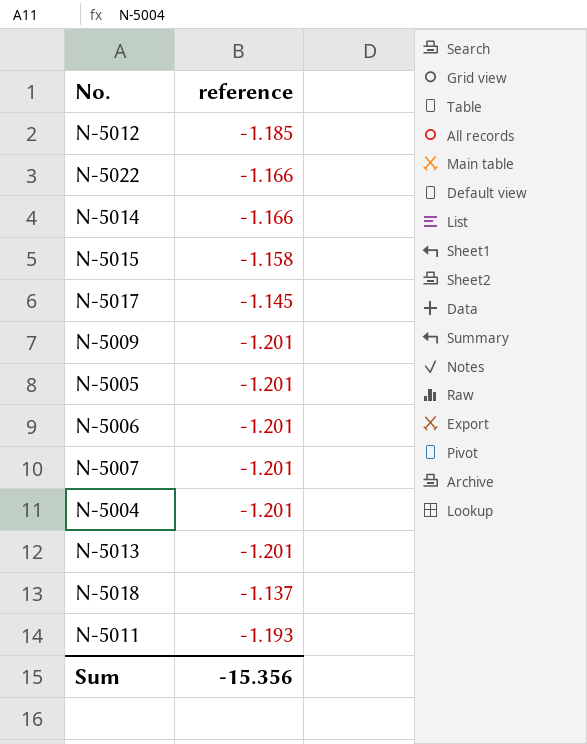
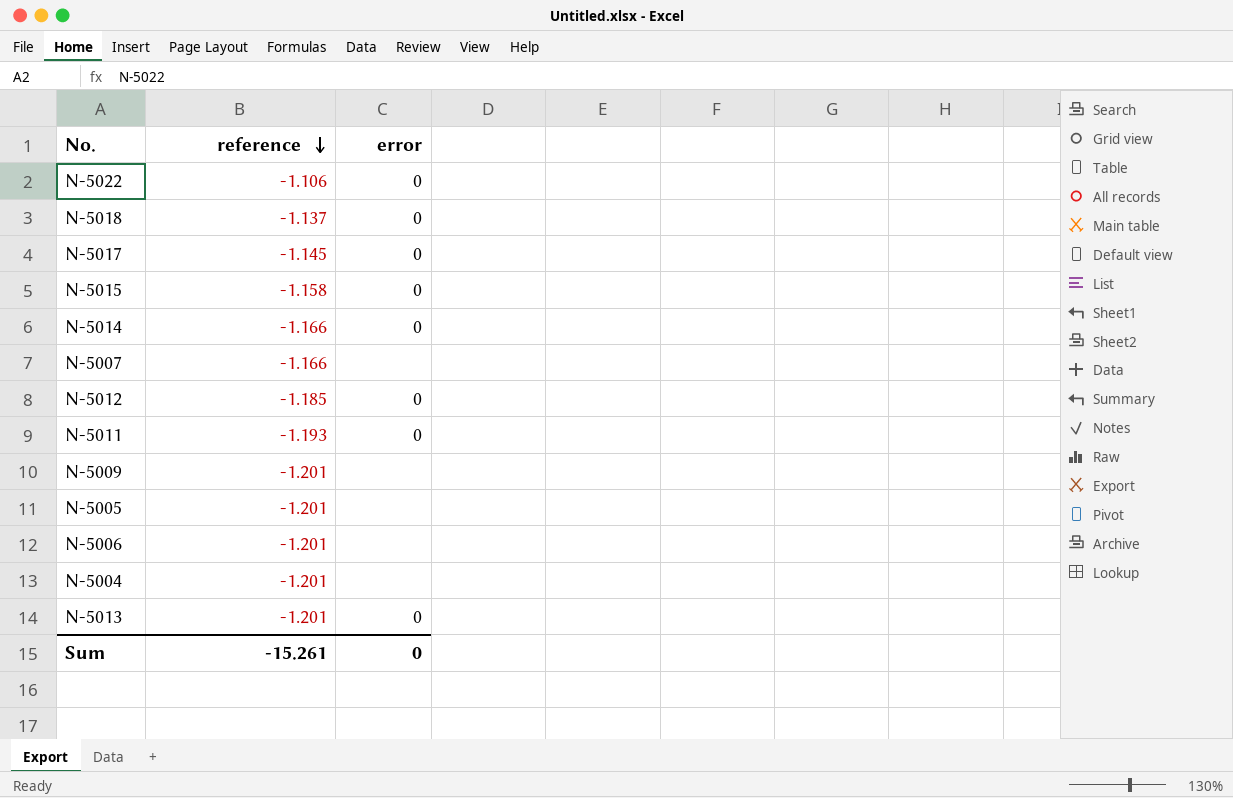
row order: none -> reference descending
column error | position: none -> 3
N-5022 | reference: -1.166 -> -1.106
N-5007 | reference: -1.201 -> -1.166
Sum | reference: -15.356 -> -15.261

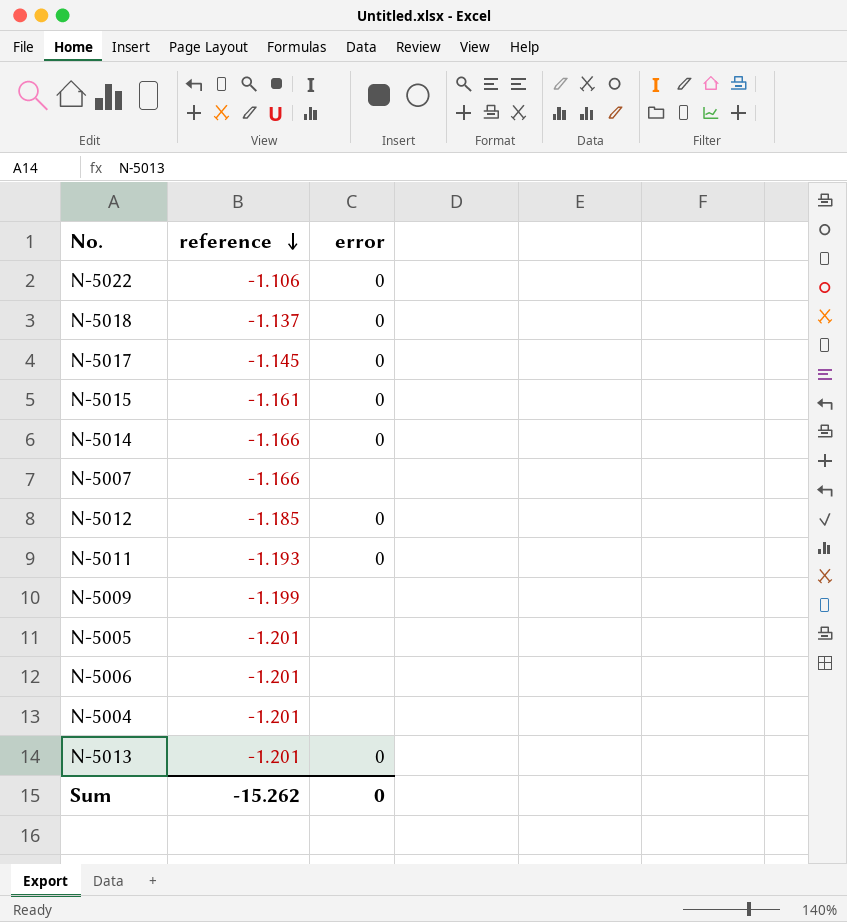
N-5015 | reference: -1.158 -> -1.161
N-5009 | reference: -1.201 -> -1.199
Sum | reference: -15.261 -> -15.262

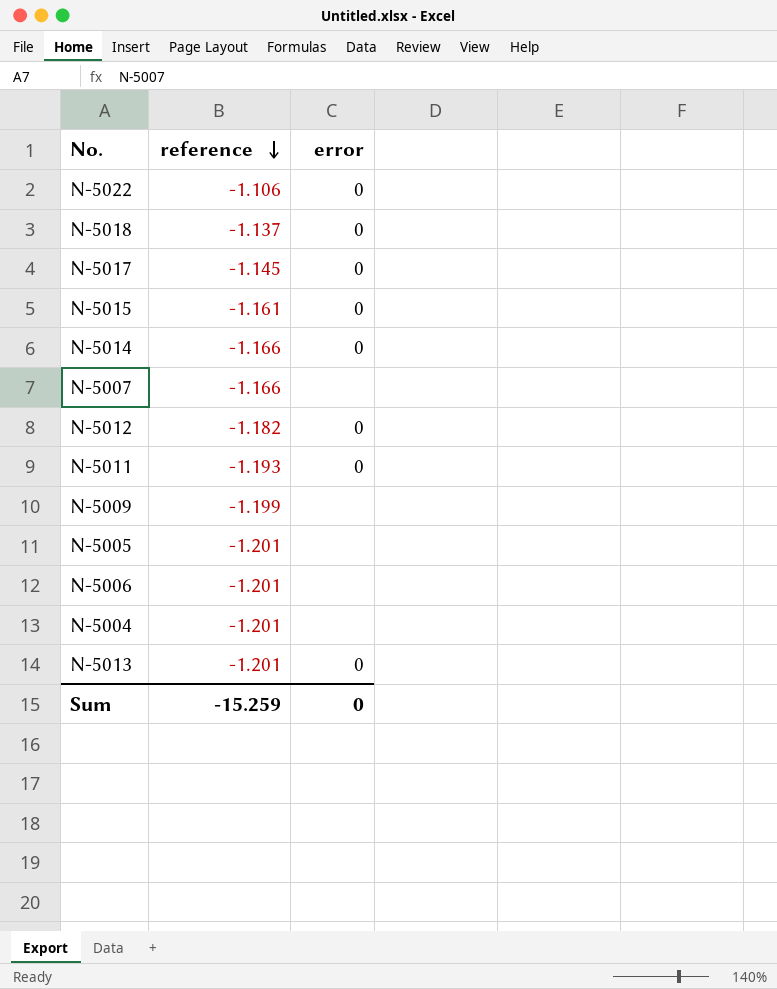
N-5012 | reference: -1.185 -> -1.182
Sum | reference: -15.262 -> -15.259

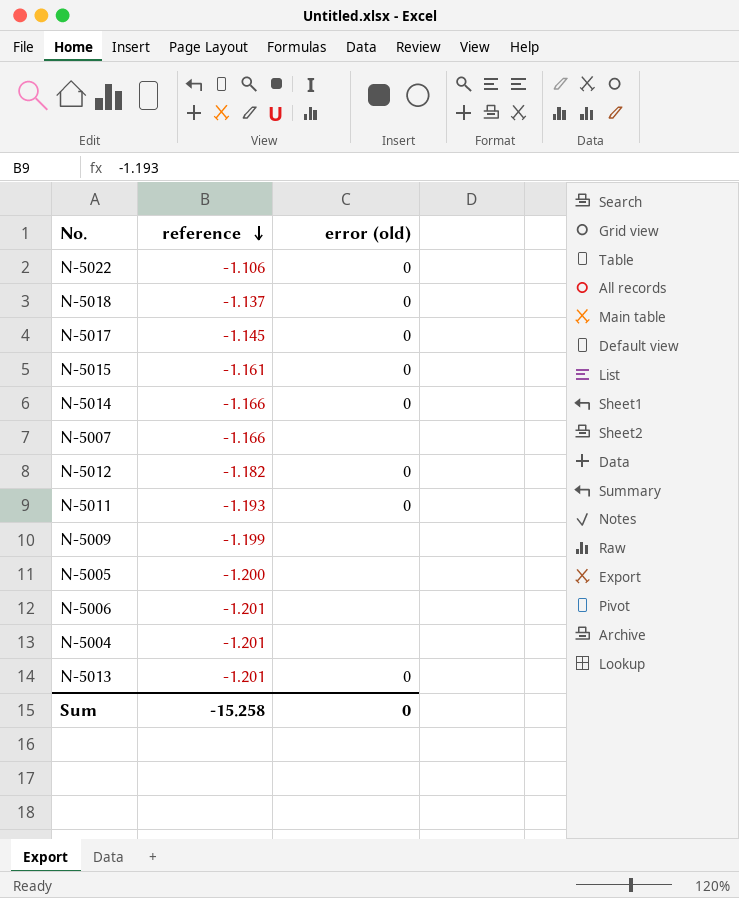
column name: error -> error (old)
N-5005 | reference: -1.201 -> -1.200
Sum | reference: -15.259 -> -15.258

